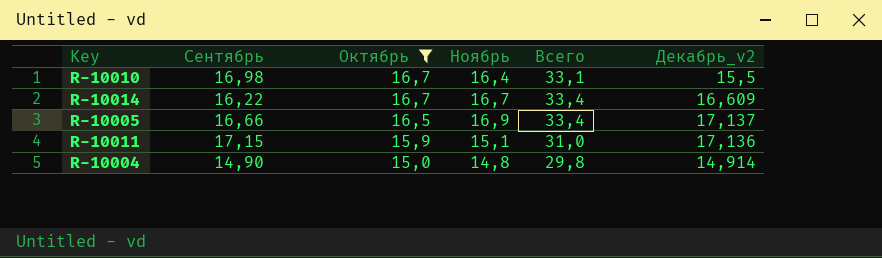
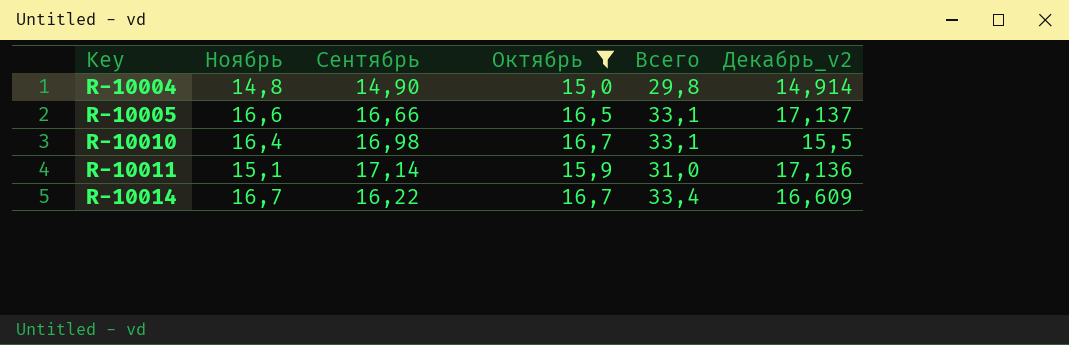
row order: Октябрь descending -> Key ascending
column Ноябрь | position: 4 -> 2
R-10005 | Ноябрь: 16,9 -> 16,6
R-10005 | Всего: 33,4 -> 33,1
R-10011 | Сентябрь: 17,15 -> 17,14

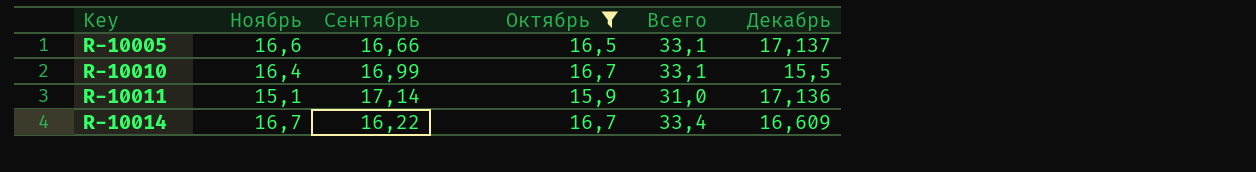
column name: Декабрь_v2 -> Декабрь
row R-10004: 14,8 | 14,90 | 15,0 | 29,8 | 14,914 -> none
R-10010 | Сентябрь: 16,98 -> 16,99

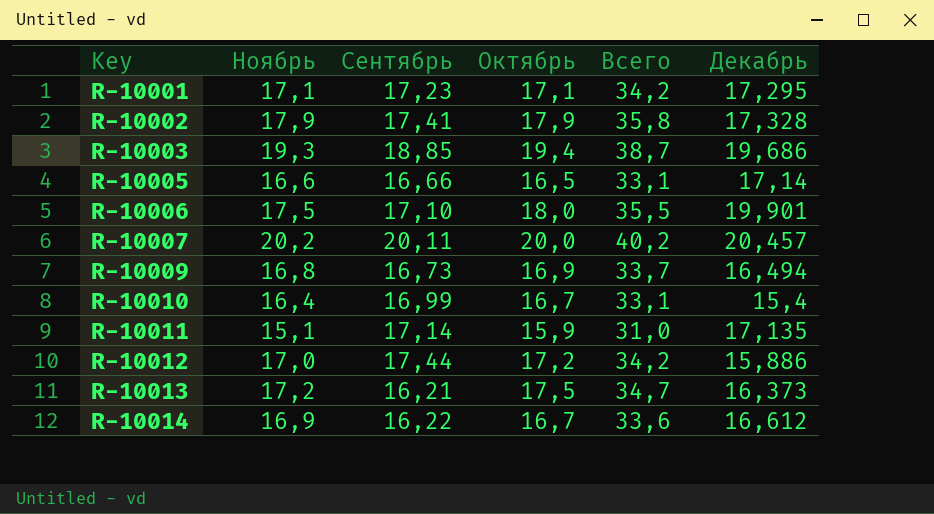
filter: Октябрь <= 16,7 -> none
R-10005 | Декабрь: 17,137 -> 17,14
R-10010 | Декабрь: 15,5 -> 15,4
R-10011 | Декабрь: 17,136 -> 17,135
R-10014 | Ноябрь: 16,7 -> 16,9
R-10014 | Всего: 33,4 -> 33,6
R-10014 | Декабрь: 16,609 -> 16,612

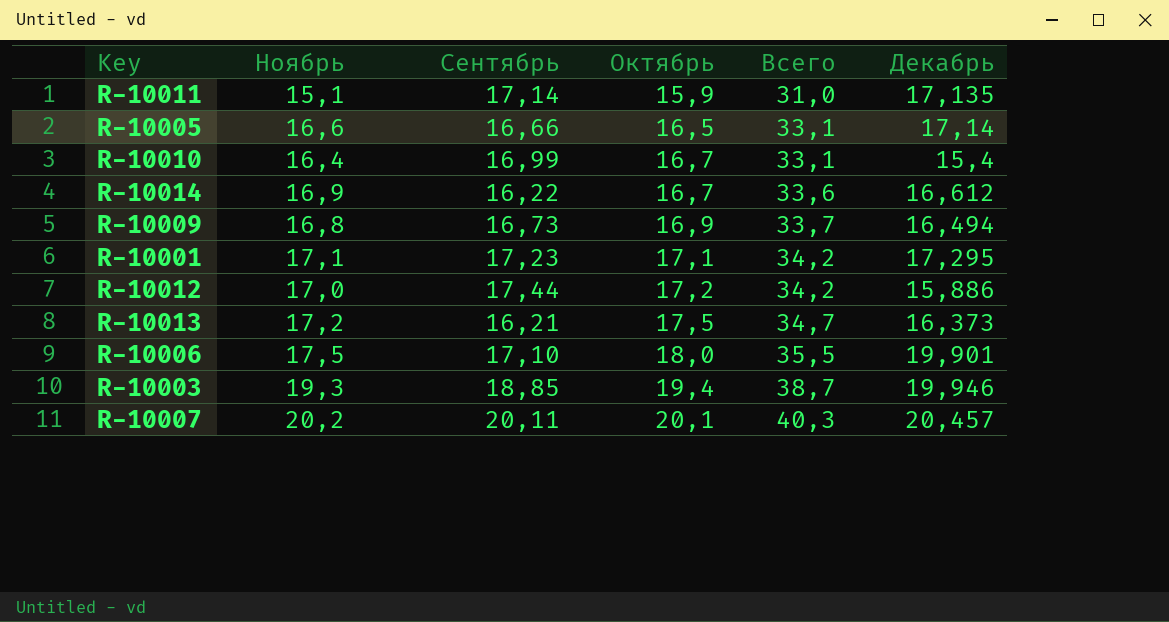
row order: Key ascending -> Октябрь ascending
row R-10002: 17,9 | 17,41 | 17,9 | 35,8 | 17,328 -> none
R-10003 | Декабрь: 19,686 -> 19,946
R-10007 | Октябрь: 20,0 -> 20,1
R-10007 | Всего: 40,2 -> 40,3

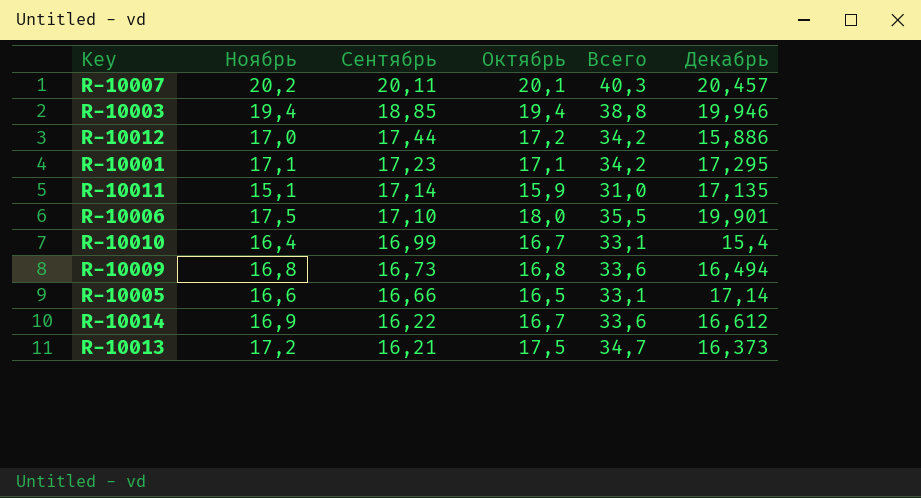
row order: Октябрь ascending -> Сентябрь descending
R-10003 | Ноябрь: 19,3 -> 19,4
R-10003 | Всего: 38,7 -> 38,8
R-10009 | Октябрь: 16,9 -> 16,8
R-10009 | Всего: 33,7 -> 33,6

